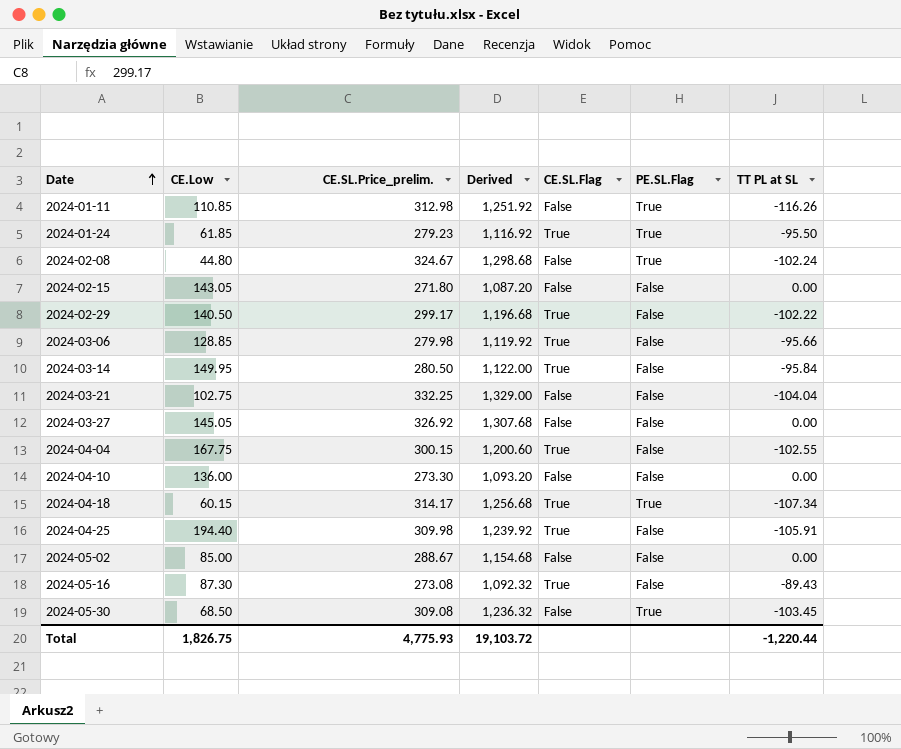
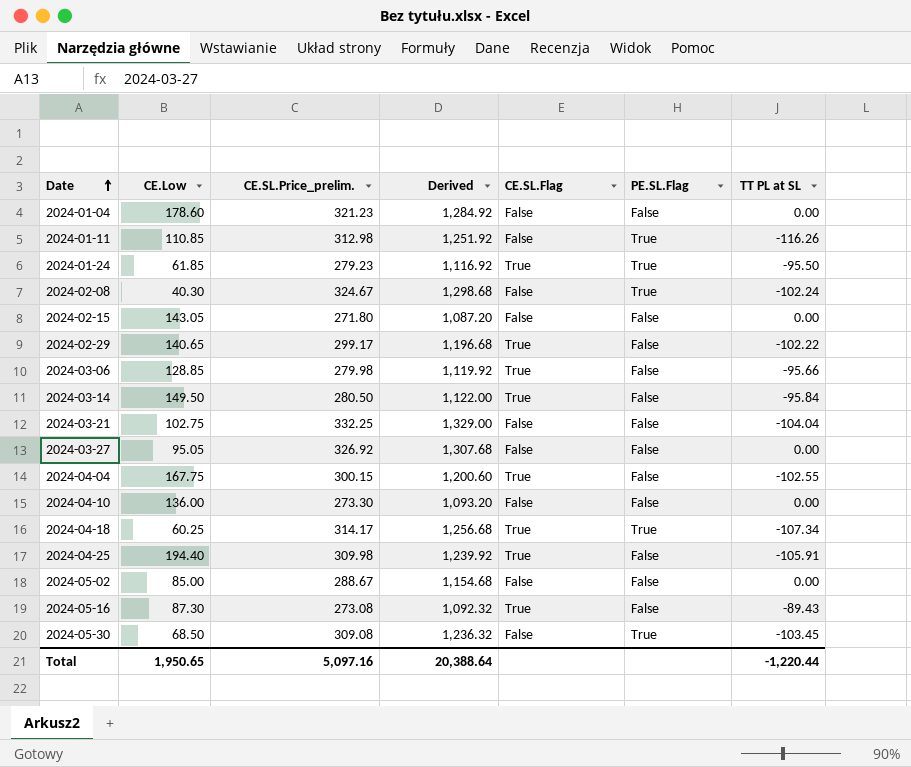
row 2024-01-04: none -> 178.60 | 321.23 | 1,284.92 | False | False | 0.00
2024-02-08 | CE.Low: 44.80 -> 40.30
2024-02-29 | CE.Low: 140.50 -> 140.65
2024-03-14 | CE.Low: 149.95 -> 149.50
2024-03-27 | CE.Low: 145.05 -> 95.05
2024-04-18 | CE.Low: 60.15 -> 60.25
Total | CE.Low: 1,826.75 -> 1,950.65
Total | CE.SL.Price_prelim.: 4,775.93 -> 5,097.16
Total | Derived: 19,103.72 -> 20,388.64

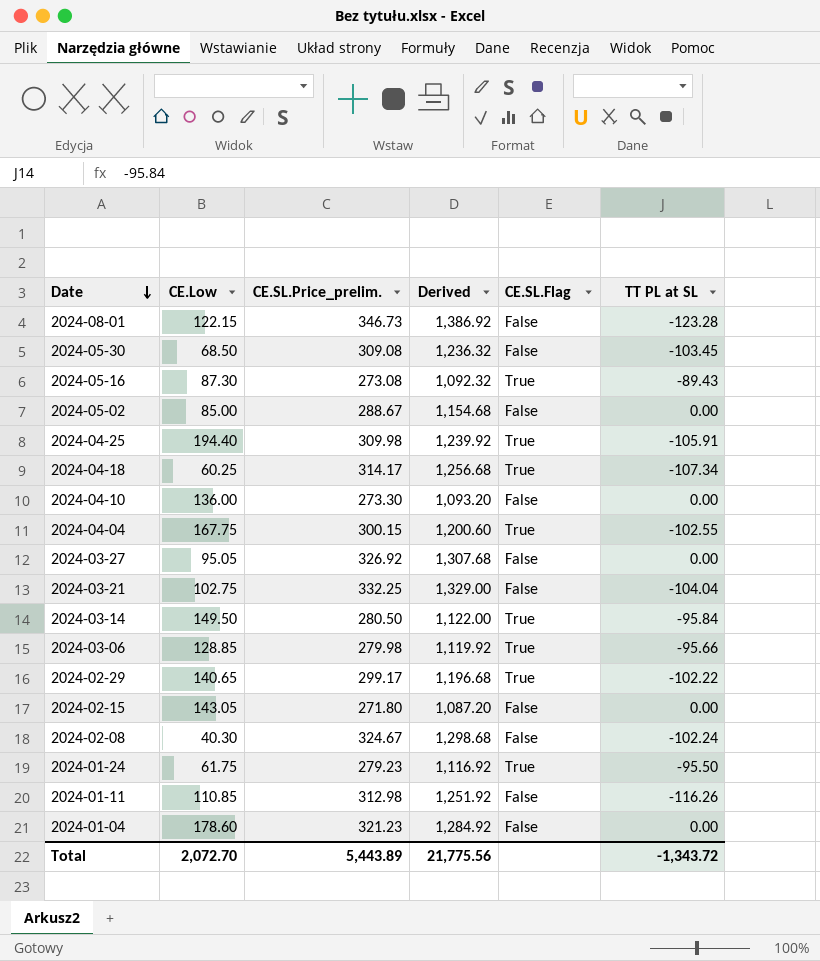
row order: Date ascending -> Date descending
column PE.SL.Flag | position: 6 -> none
row 2024-08-01: none -> 122.15 | 346.73 | 1,386.92 | False | -123.28
2024-01-24 | CE.Low: 61.85 -> 61.75
Total | CE.Low: 1,950.65 -> 2,072.70
Total | CE.SL.Price_prelim.: 5,097.16 -> 5,443.89
Total | Derived: 20,388.64 -> 21,775.56
Total | TT PL at SL: -1,220.44 -> -1,343.72

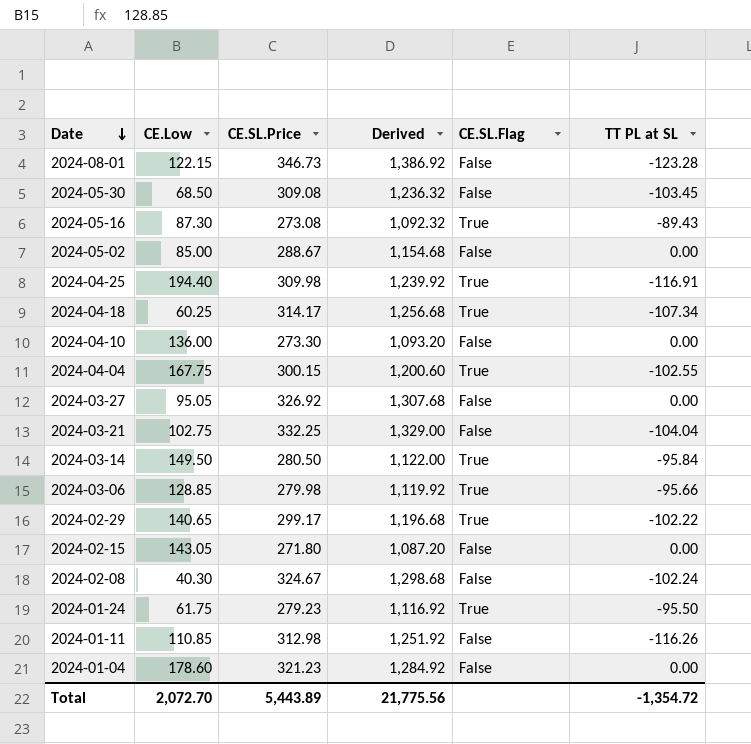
column name: CE.SL.Price_prelim. -> CE.SL.Price
2024-04-25 | TT PL at SL: -105.91 -> -116.91
Total | TT PL at SL: -1,343.72 -> -1,354.72

